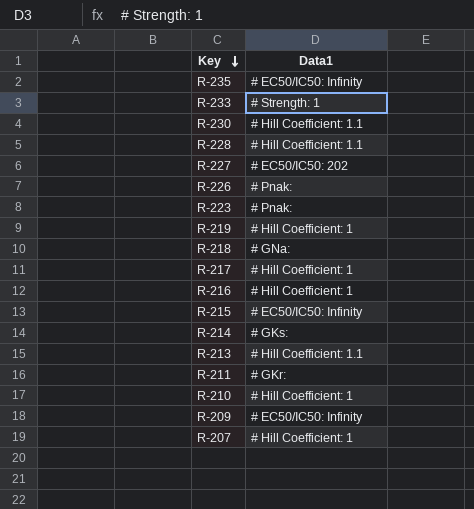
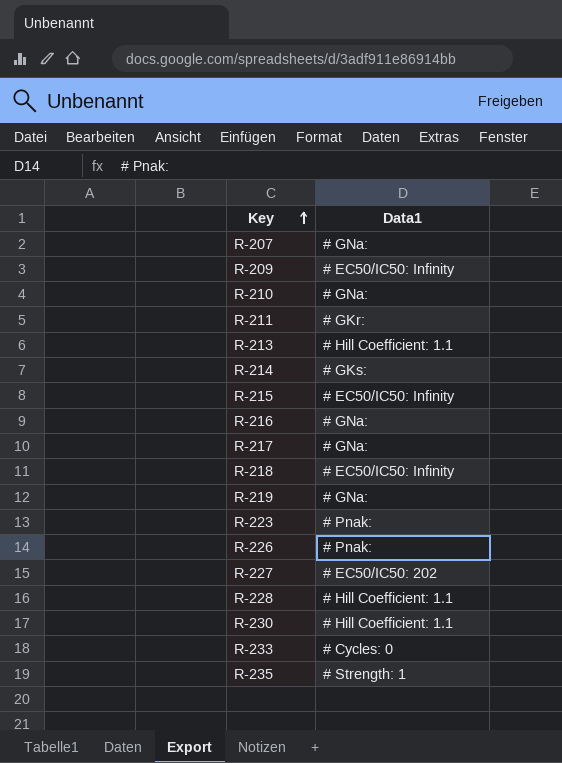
row order: Key descending -> Key ascending
R-207 | Data1: # Hill Coefficient: 1 -> # GNa:
R-210 | Data1: # Hill Coefficient: 1 -> # GNa:
R-216 | Data1: # Hill Coefficient: 1 -> # GNa:
R-217 | Data1: # Hill Coefficient: 1 -> # GNa:
R-218 | Data1: # GNa: -> # EC50/IC50: Infinity
R-219 | Data1: # Hill Coefficient: 1 -> # GNa:
R-233 | Data1: # Strength: 1 -> # Cycles: 0
R-235 | Data1: # EC50/IC50: Infinity -> # Strength: 1

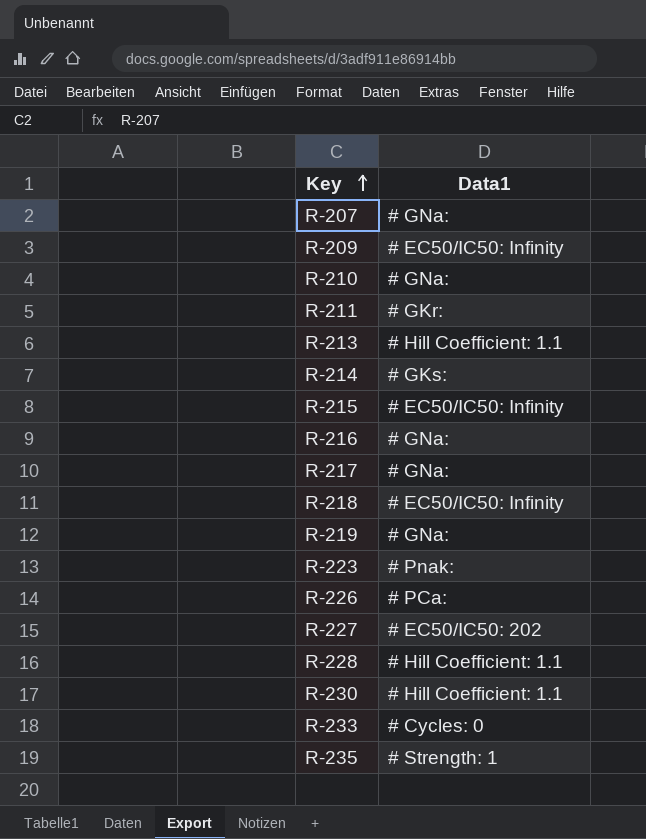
R-226 | Data1: # Pnak: -> # PCa:

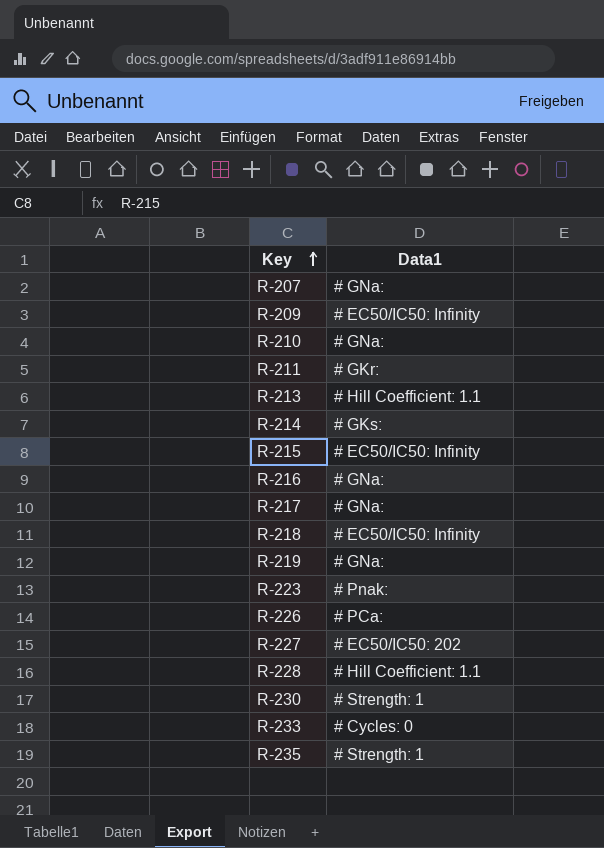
R-230 | Data1: # Hill Coefficient: 1.1 -> # Strength: 1

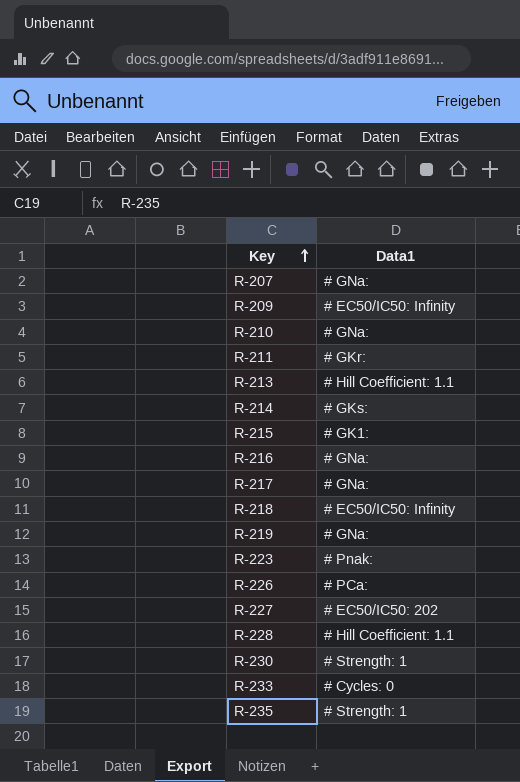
R-215 | Data1: # EC50/IC50: Infinity -> # GK1:

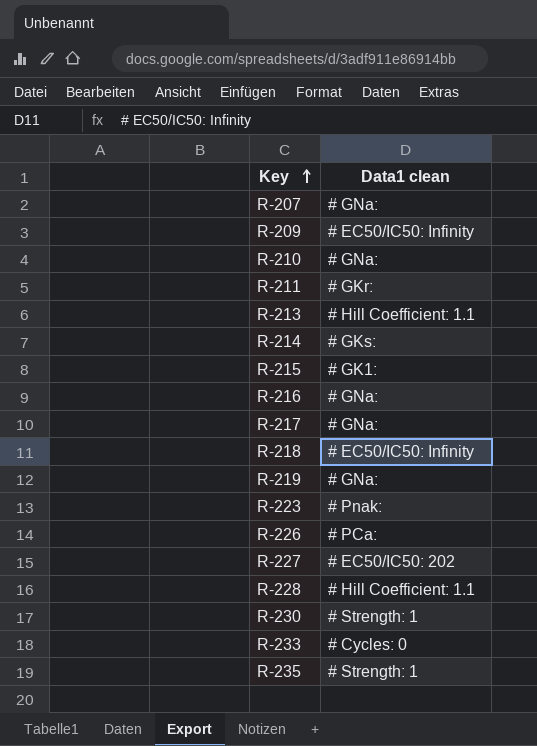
column name: Data1 -> Data1 clean

